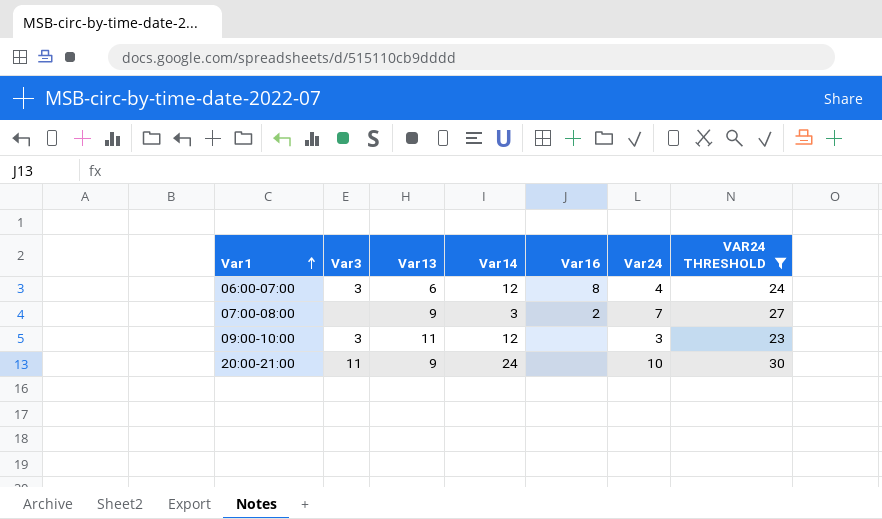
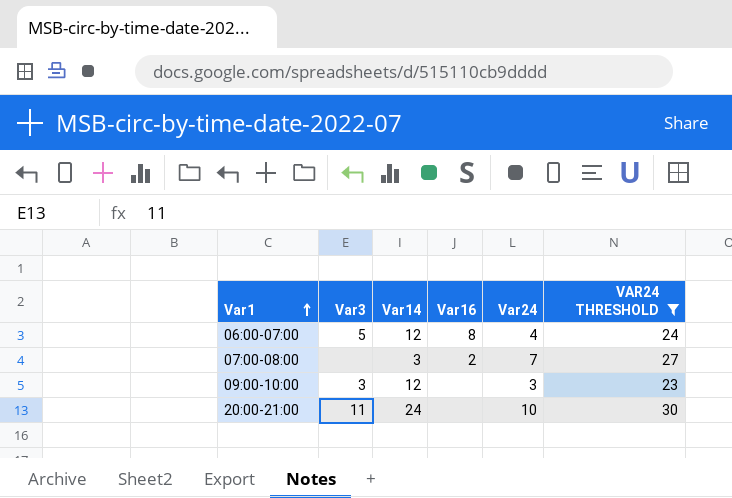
column Var13 | position: 3 -> none
06:00-07:00 | Var3: 3 -> 5

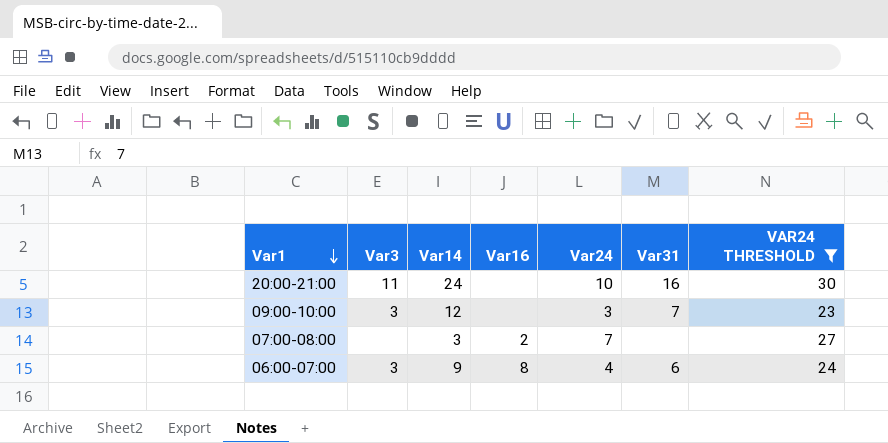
row order: Var1 ascending -> Var1 descending
column Var31 | position: none -> 6
06:00-07:00 | Var3: 5 -> 3
06:00-07:00 | Var14: 12 -> 9

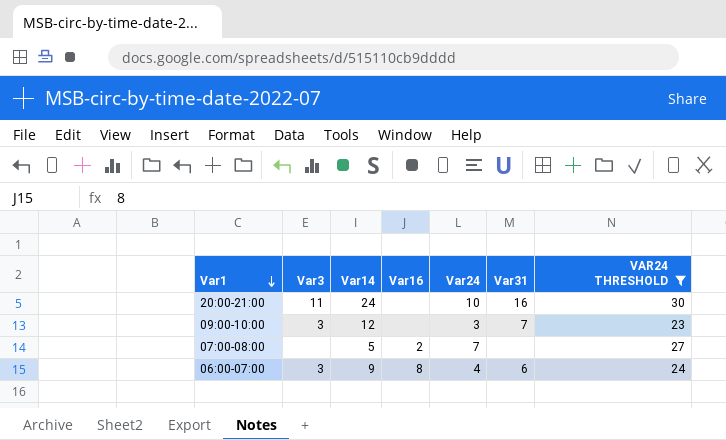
07:00-08:00 | Var14: 3 -> 5

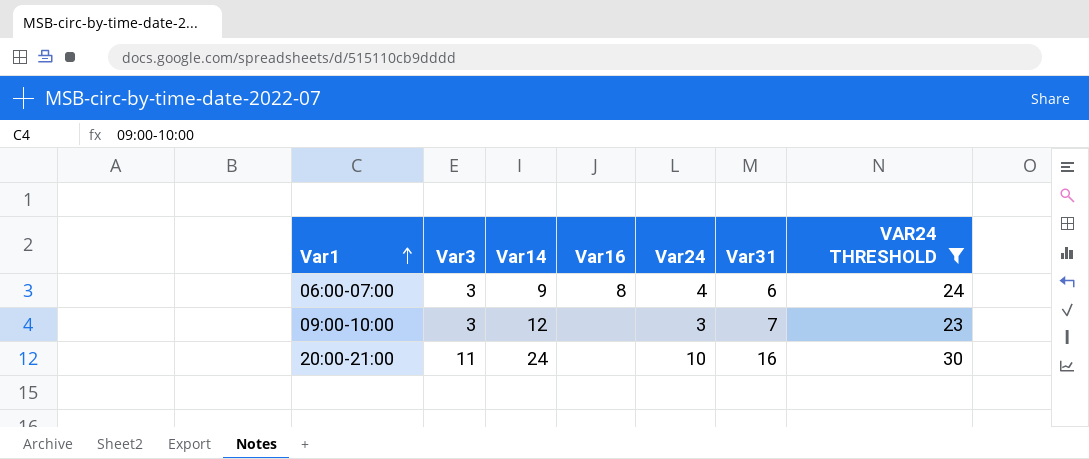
row order: Var1 descending -> Var1 ascending
row 07:00-08:00: none | 5 | 2 | 7 | none | 27 -> none

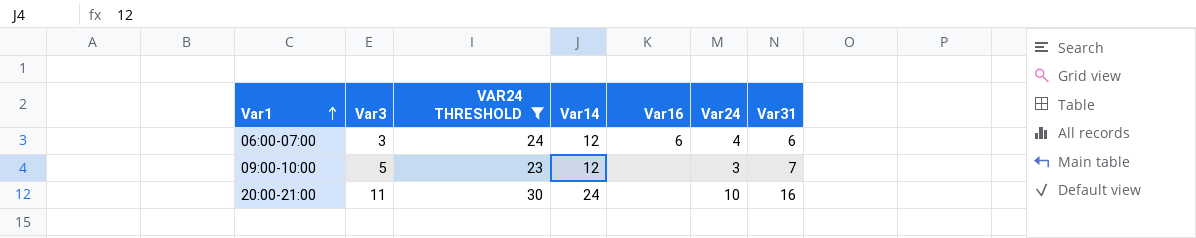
column VAR24 THRESHOLD | position: 7 -> 3
06:00-07:00 | Var14: 9 -> 12
06:00-07:00 | Var16: 8 -> 6
09:00-10:00 | Var3: 3 -> 5

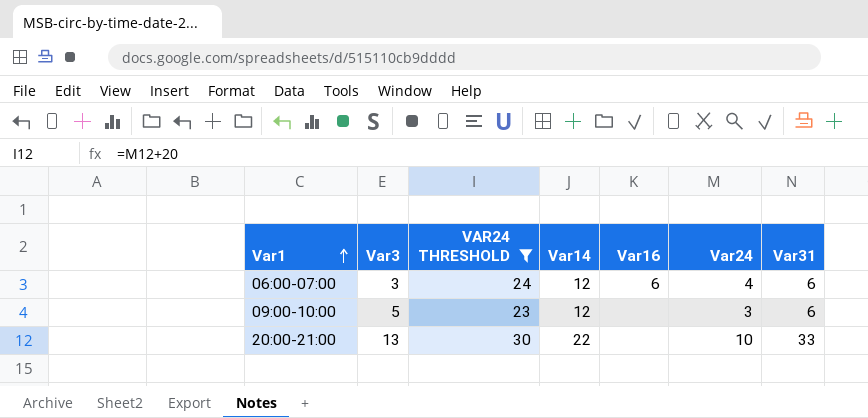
09:00-10:00 | Var31: 7 -> 6
20:00-21:00 | Var3: 11 -> 13
20:00-21:00 | Var14: 24 -> 22
20:00-21:00 | Var31: 16 -> 33

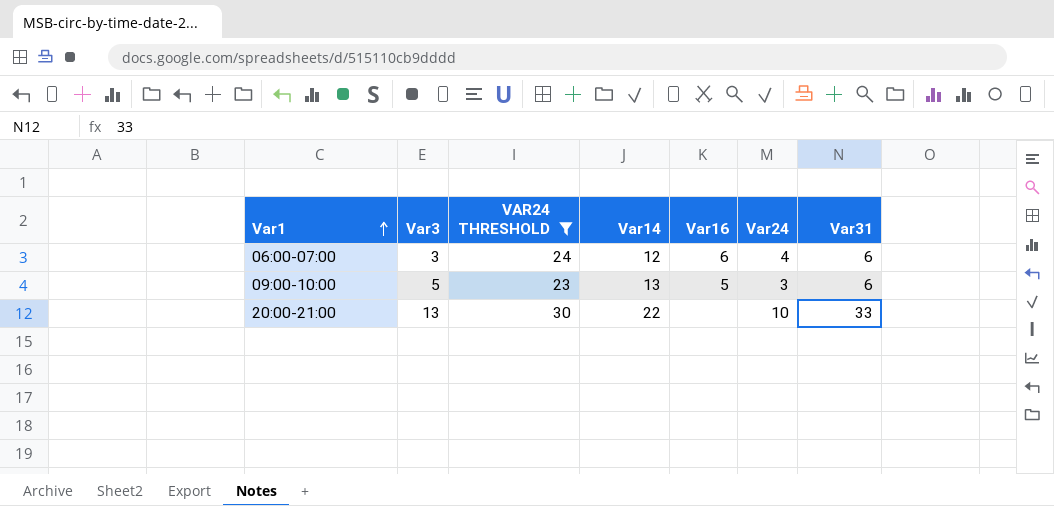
09:00-10:00 | Var14: 12 -> 13
09:00-10:00 | Var16: none -> 5

